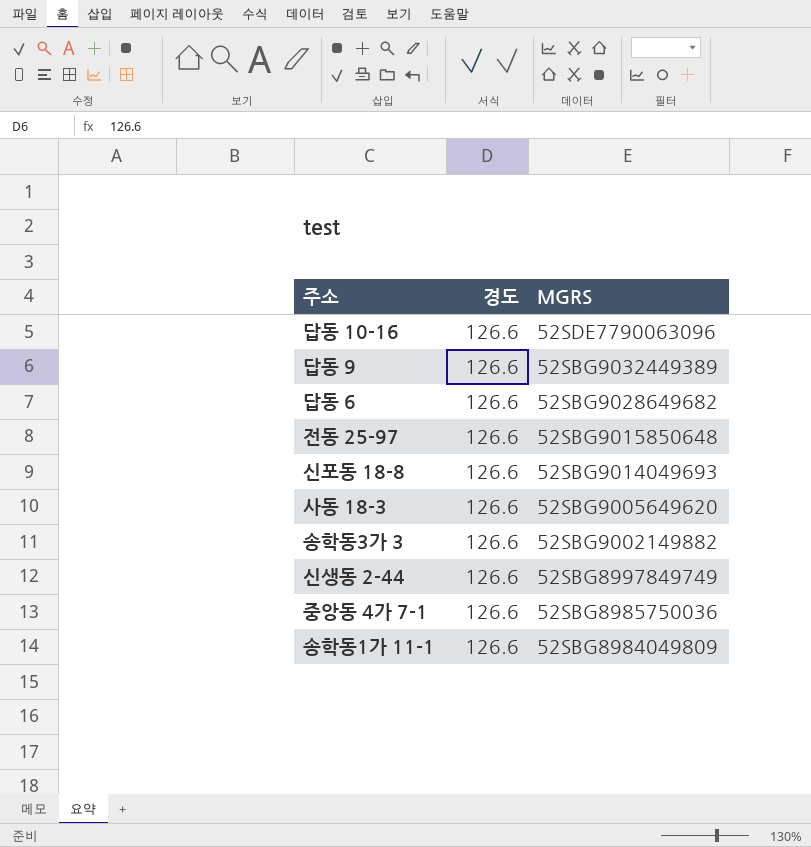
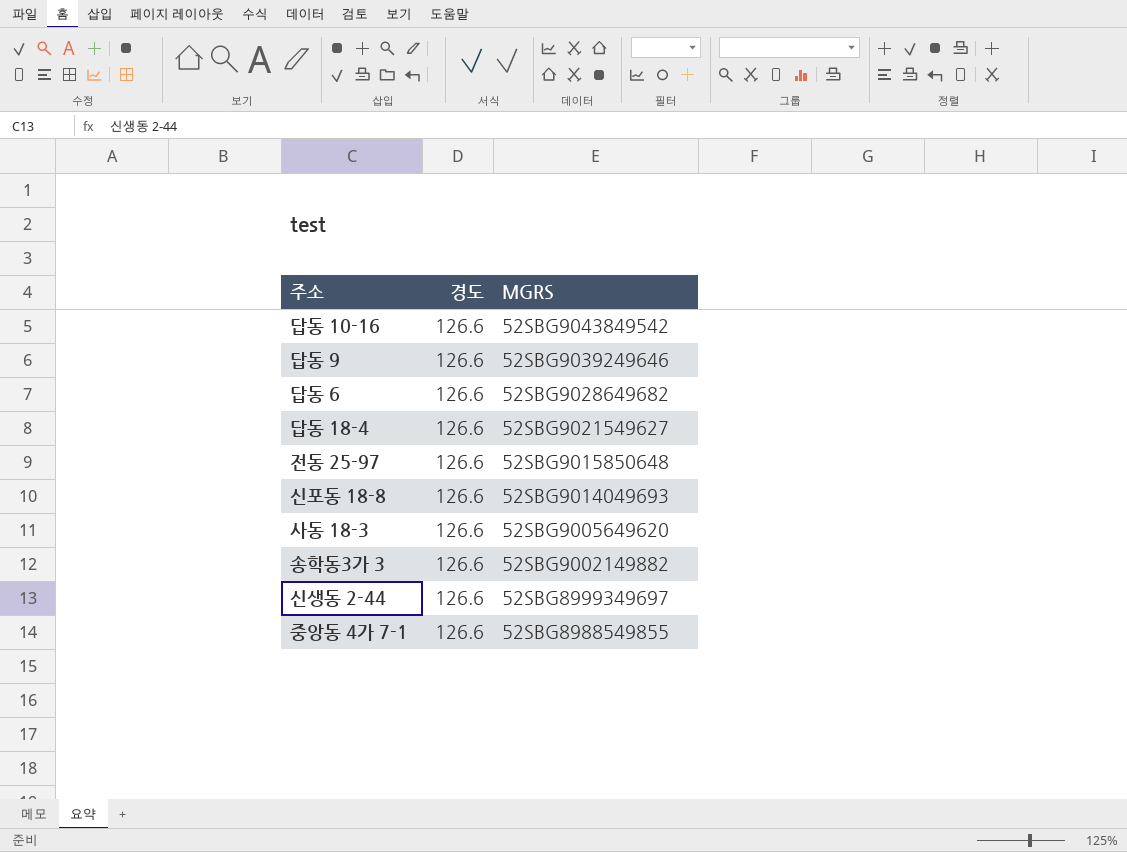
row 송학동1가 11-1: 126.6 | 52SBG8984049809 -> none
답동 10-16 | MGRS: 52SDE7790063096 -> 52SBG9043849542
답동 9 | MGRS: 52SBG9032449389 -> 52SBG9039249646
row 답동 18-4: none -> 126.6 | 52SBG9021549627
신생동 2-44 | MGRS: 52SBG8997849749 -> 52SBG8999349697
중앙동 4가 7-1 | MGRS: 52SBG8985750036 -> 52SBG8988549855

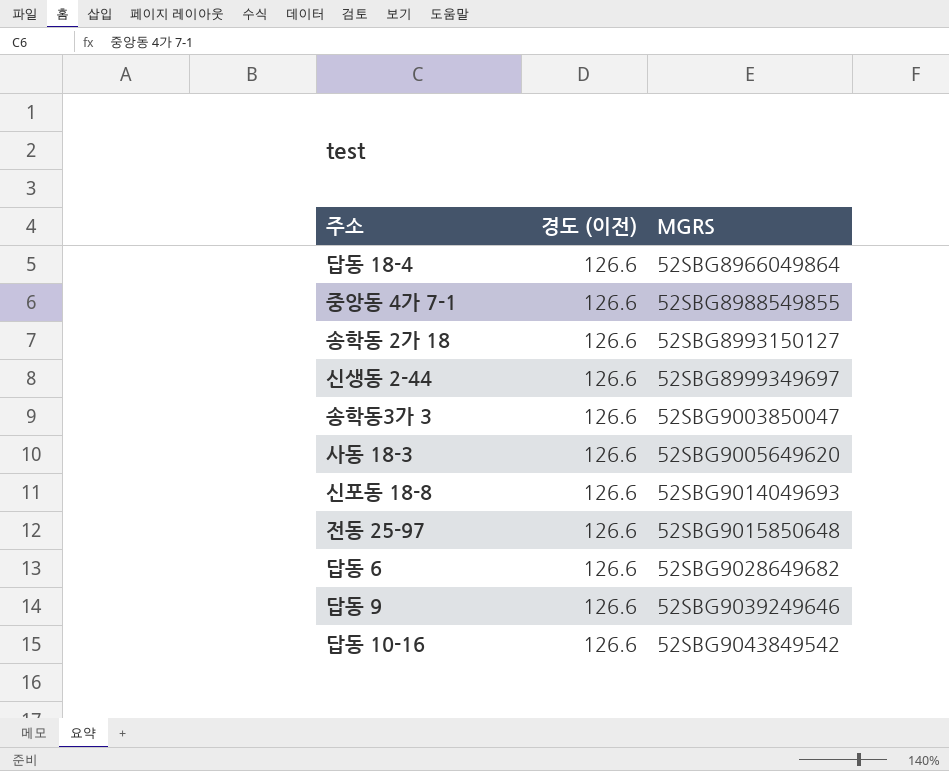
row order: MGRS descending -> MGRS ascending
column name: 경도 -> 경도 (이전)
답동 18-4 | MGRS: 52SBG9021549627 -> 52SBG8966049864
row 송학동 2가 18: none -> 126.6 | 52SBG8993150127
송학동3가 3 | MGRS: 52SBG9002149882 -> 52SBG9003850047

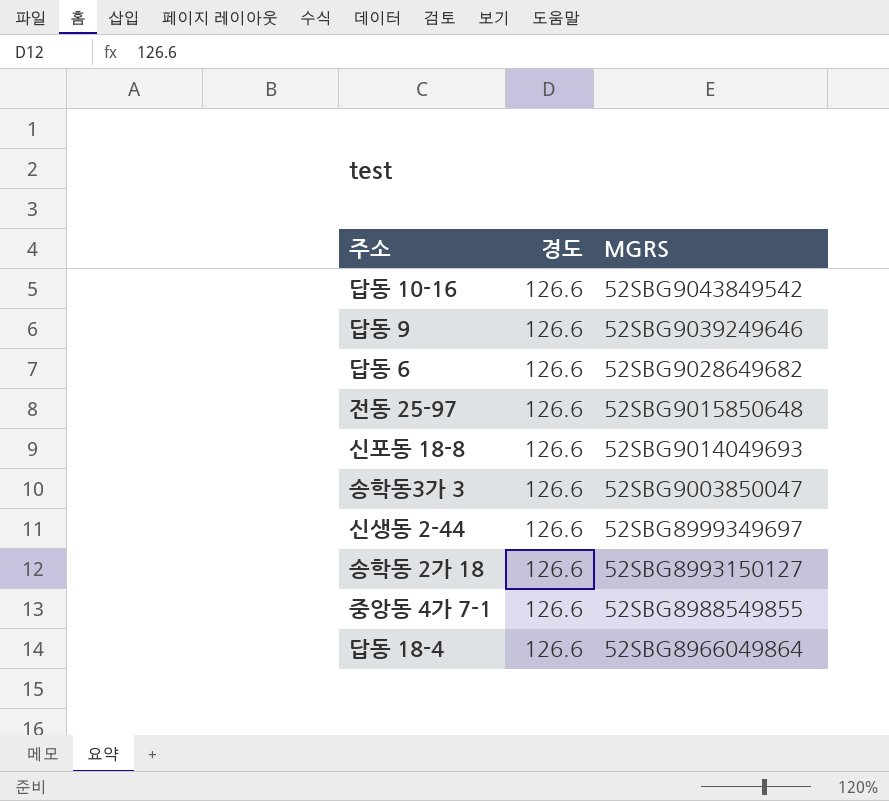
row order: MGRS ascending -> MGRS descending
column name: 경도 (이전) -> 경도
row 사동 18-3: 126.6 | 52SBG9005649620 -> none

